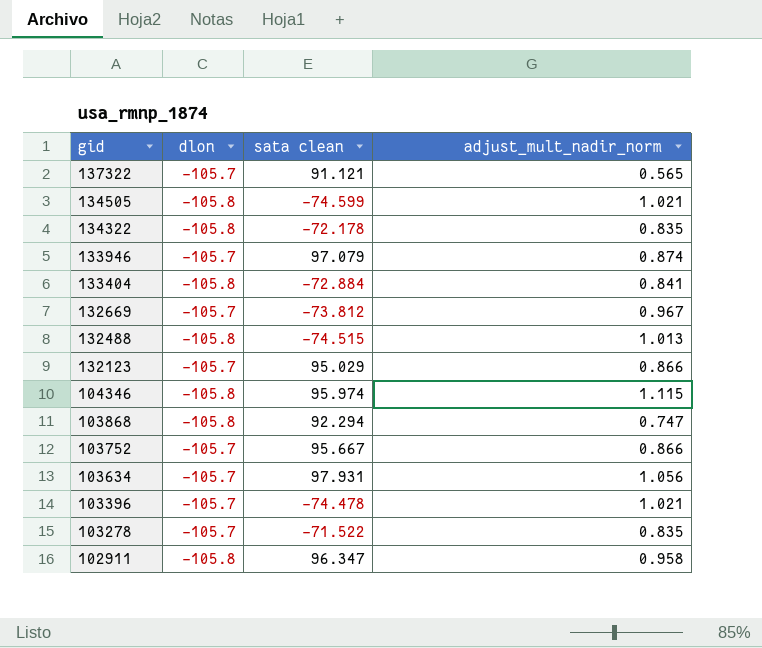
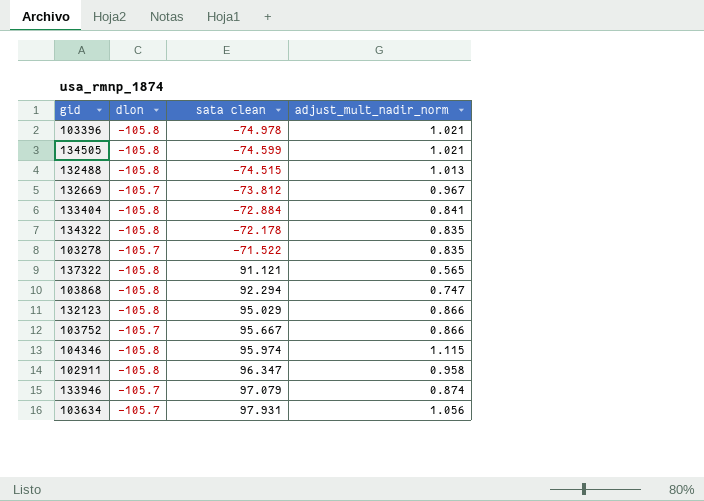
row order: gid descending -> sata clean ascending
103396 | dlon: -105.7 -> -105.8
103396 | sata clean: -74.478 -> -74.978
137322 | dlon: -105.7 -> -105.8
132123 | dlon: -105.7 -> -105.8

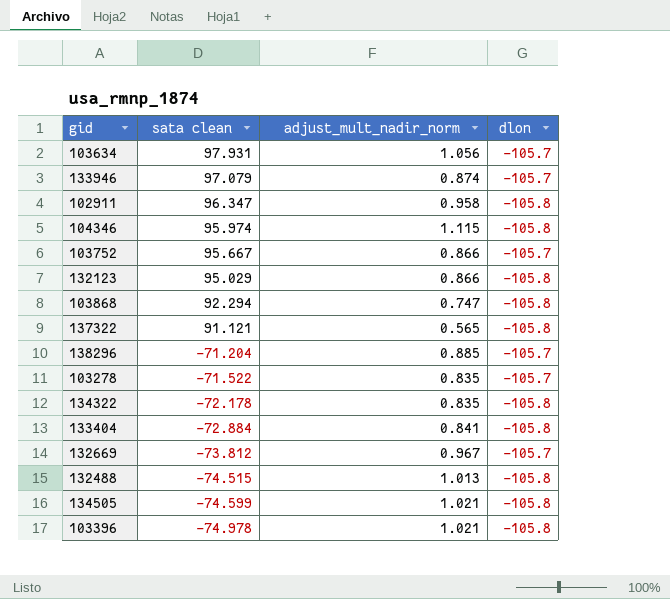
row order: sata clean ascending -> sata clean descending
column dlon | position: 2 -> 4
row 138296: none -> -71.204 | 0.885 | -105.7

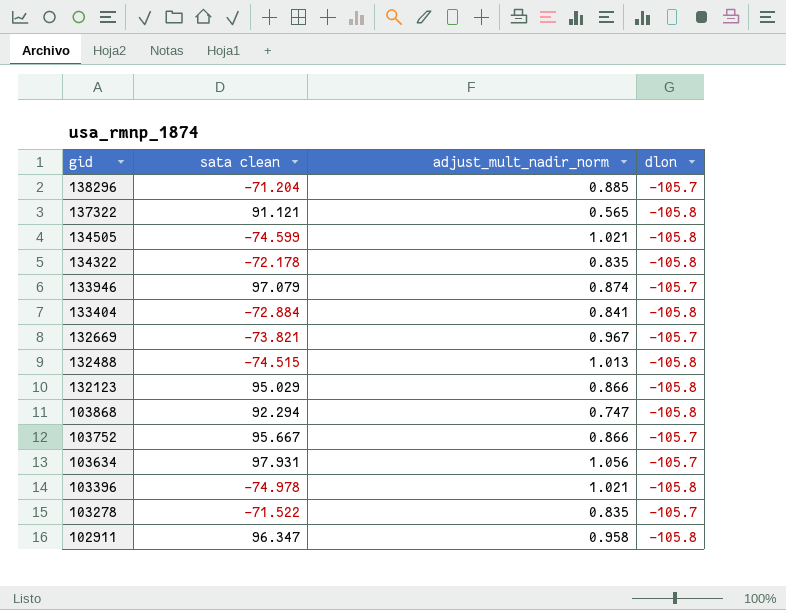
row order: sata clean descending -> gid descending
row 104346: 95.974 | 1.115 | -105.8 -> none
132669 | sata clean: -73.812 -> -73.821

